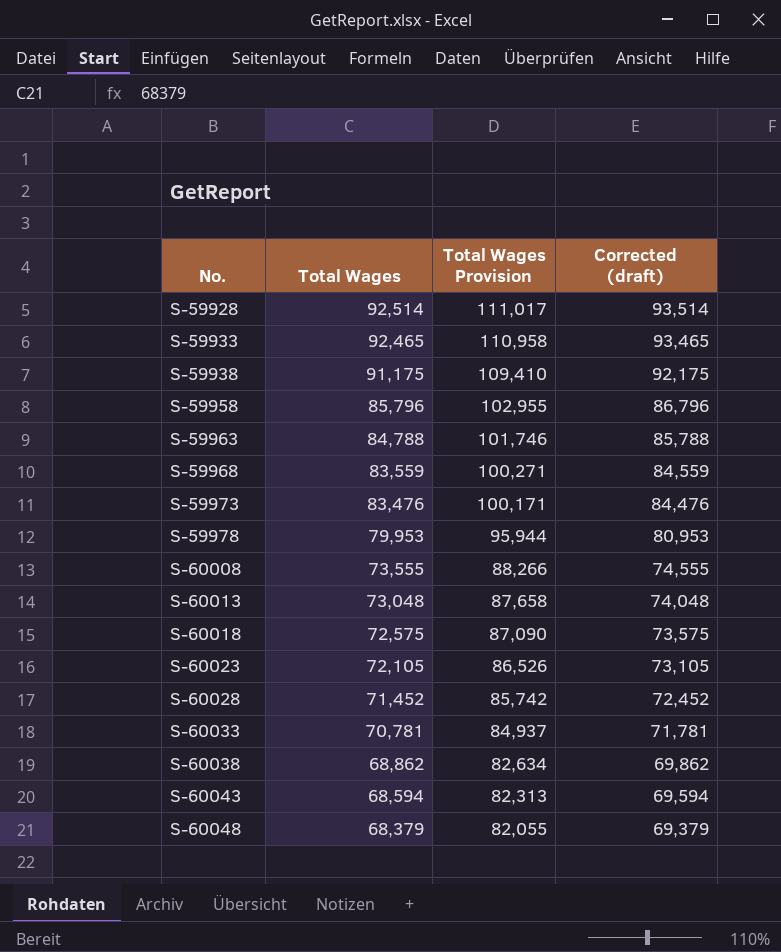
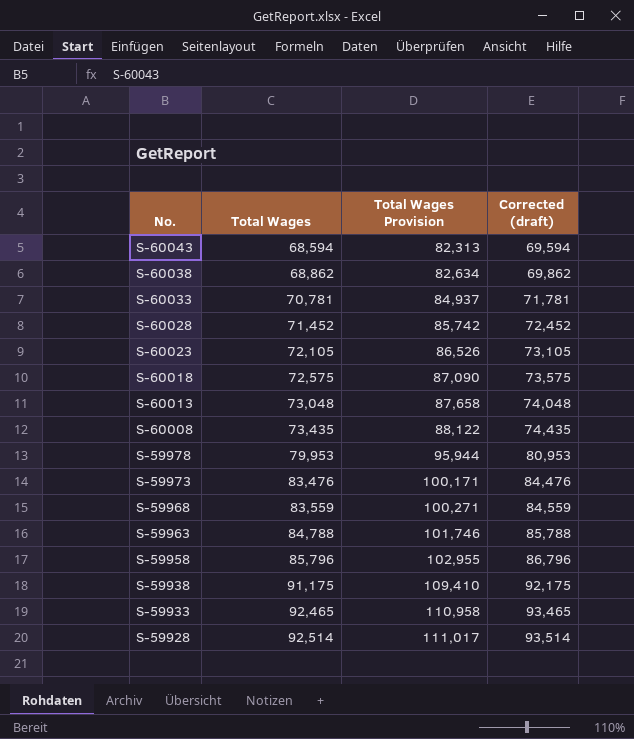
row order: No. ascending -> No. descending
row S-60048: 68,379 | 82,055 | 69,379 -> none
S-60008 | Total Wages: 73,555 -> 73,435
S-60008 | Total Wages Provision: 88,266 -> 88,122
S-60008 | Corrected (draft): 74,555 -> 74,435

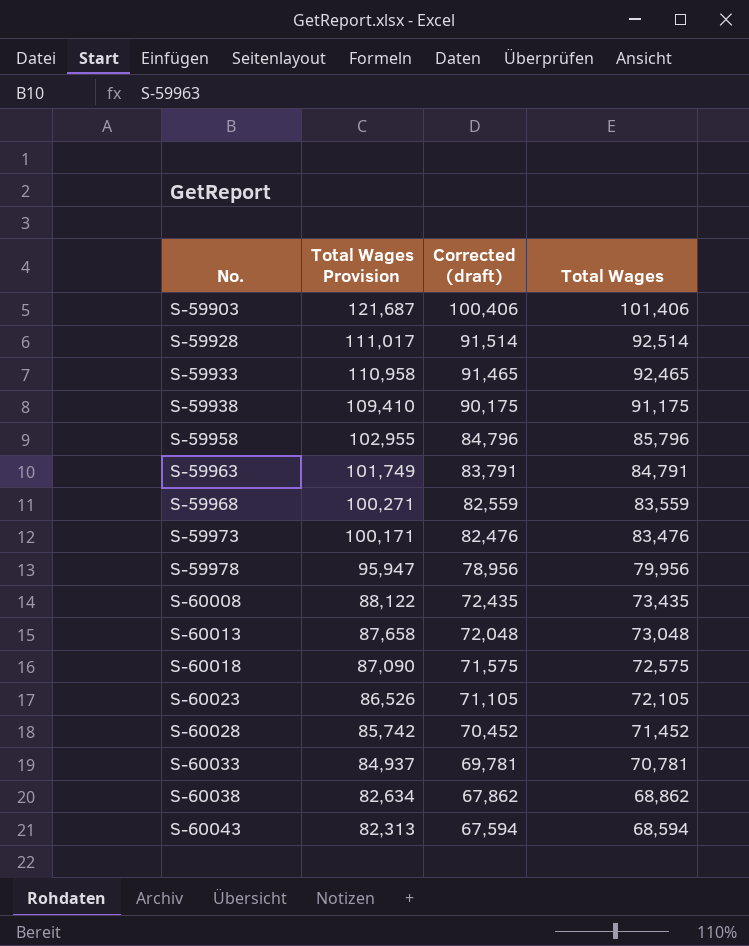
row order: No. descending -> No. ascending
column Corrected (draft) | formula: [Total Wages] + 1000 -> [Total Wages] - 1000
column Total Wages | position: 2 -> 4
row S-59903: none -> 121,687 | 100,406 | 101,406
S-59963 | Total Wages Provision: 101,746 -> 101,749
S-59963 | Total Wages: 84,788 -> 84,791
S-59978 | Total Wages Provision: 95,944 -> 95,947
S-59978 | Total Wages: 79,953 -> 79,956

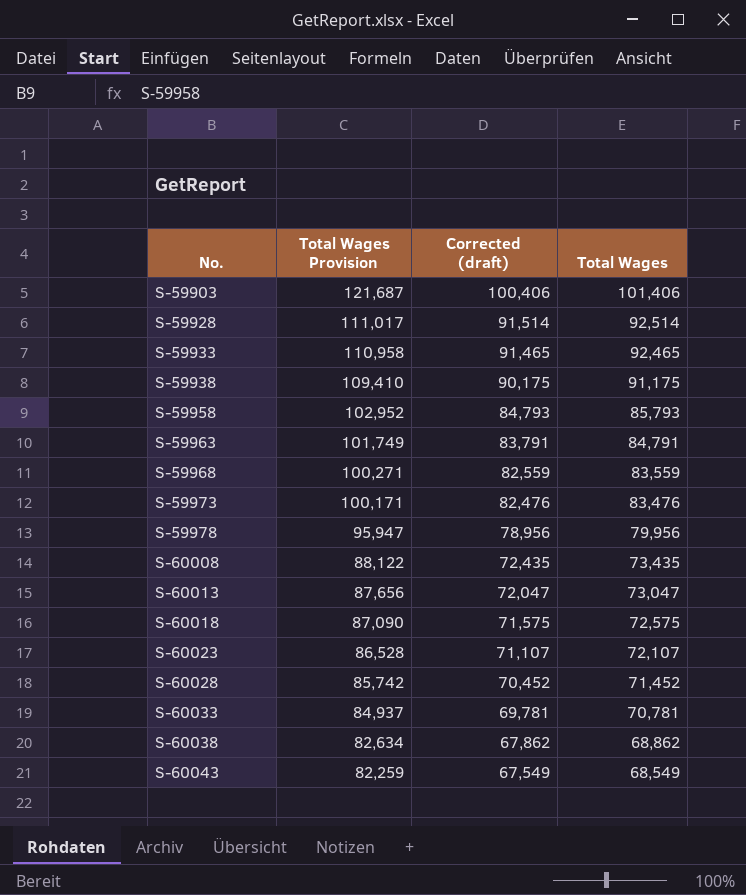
S-59958 | Total Wages Provision: 102,955 -> 102,952
S-59958 | Corrected (draft): 84,796 -> 84,793
S-59958 | Total Wages: 85,796 -> 85,793
S-60013 | Total Wages Provision: 87,658 -> 87,656
S-60013 | Corrected (draft): 72,048 -> 72,047
S-60013 | Total Wages: 73,048 -> 73,047
S-60023 | Total Wages Provision: 86,526 -> 86,528
S-60023 | Corrected (draft): 71,105 -> 71,107
S-60023 | Total Wages: 72,105 -> 72,107
S-60043 | Total Wages Provision: 82,313 -> 82,259
S-60043 | Corrected (draft): 67,594 -> 67,549
S-60043 | Total Wages: 68,594 -> 68,549

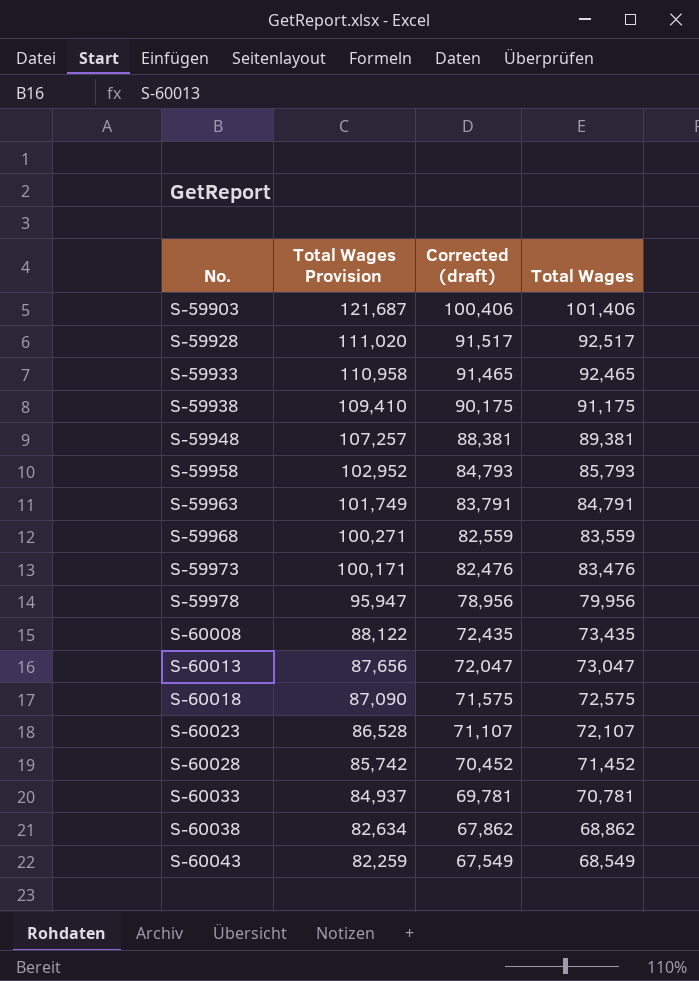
S-59928 | Total Wages Provision: 111,017 -> 111,020
S-59928 | Corrected (draft): 91,514 -> 91,517
S-59928 | Total Wages: 92,514 -> 92,517
row S-59948: none -> 107,257 | 88,381 | 89,381

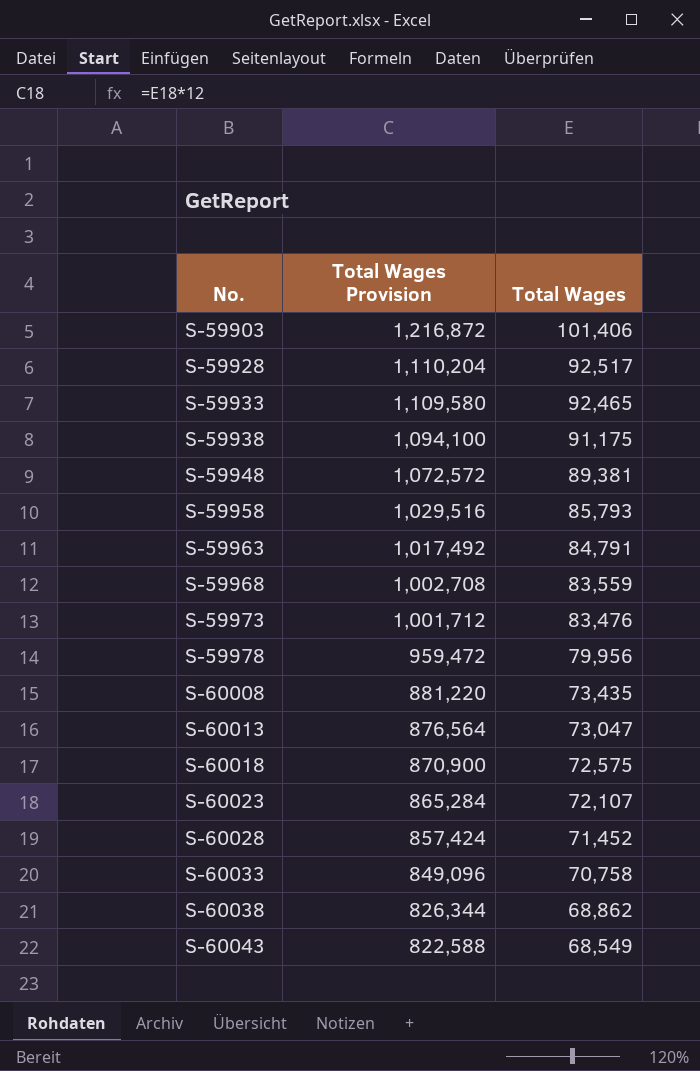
column Corrected (draft) | formula: [Total Wages] - 1000 -> none
column Total Wages Provision | formula: [Total Wages] * 1.2 -> [Total Wages] * 12
S-60033 | Total Wages: 70,781 -> 70,758

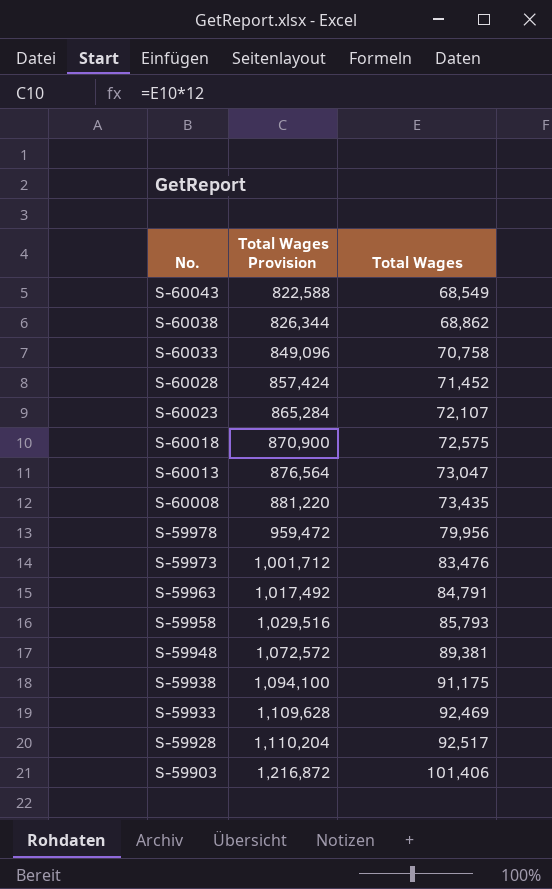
row order: No. ascending -> No. descending
row S-59968: 1,002,708 | 83,559 -> none
S-59933 | Total Wages Provision: 1,109,580 -> 1,109,628
S-59933 | Total Wages: 92,465 -> 92,469

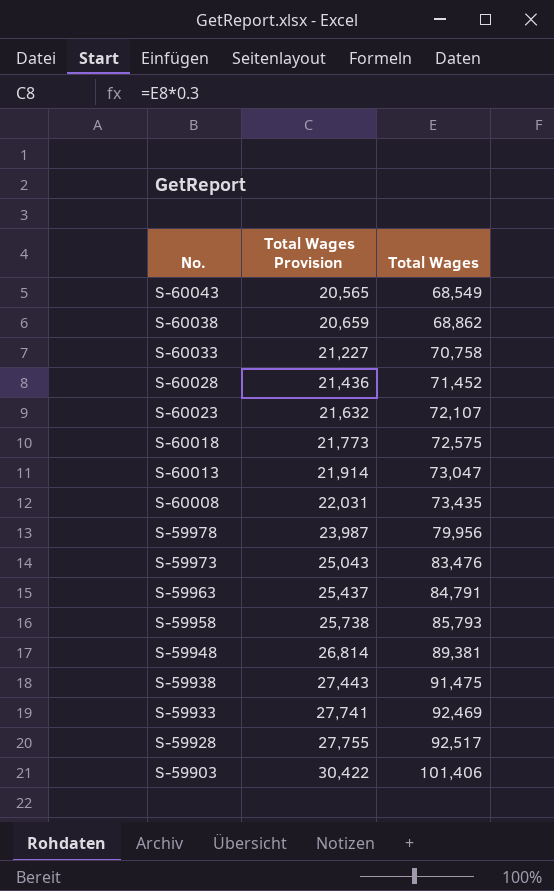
column Total Wages Provision | formula: [Total Wages] * 12 -> [Total Wages] * 0.3
S-59938 | Total Wages: 91,175 -> 91,475

